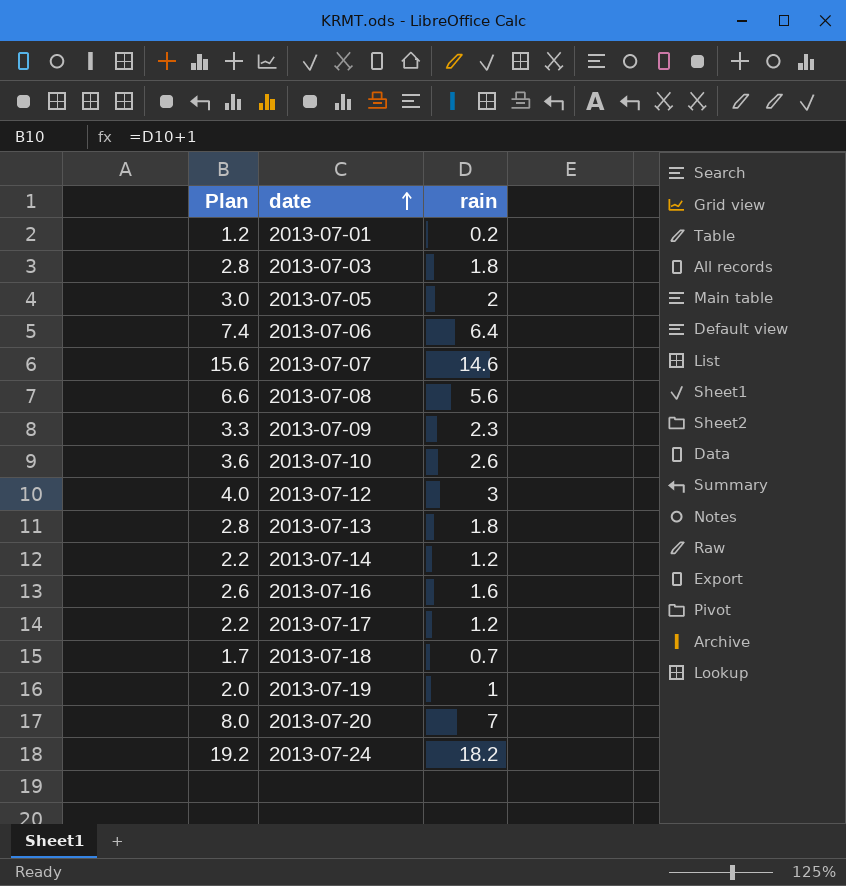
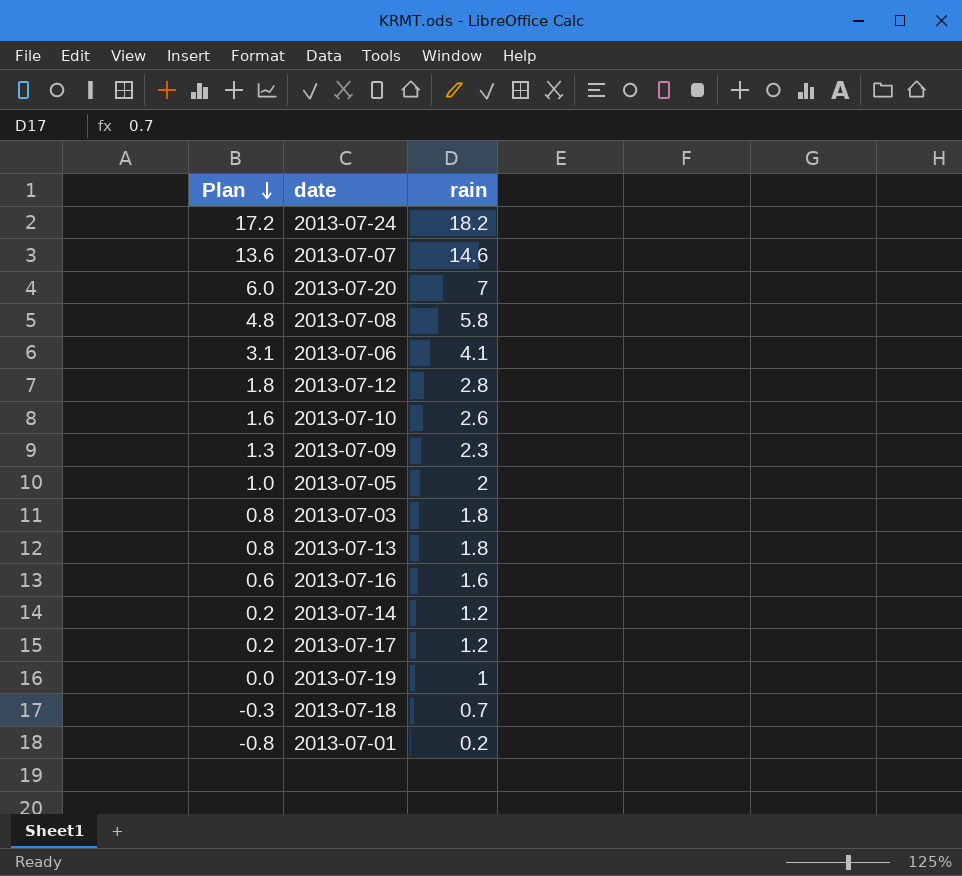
row order: date ascending -> Plan descending
column Plan | formula: [rain] + 1 -> [rain] - 1
2013-07-08 | rain: 5.6 -> 5.8
2013-07-06 | rain: 6.4 -> 4.1
2013-07-12 | rain: 3 -> 2.8

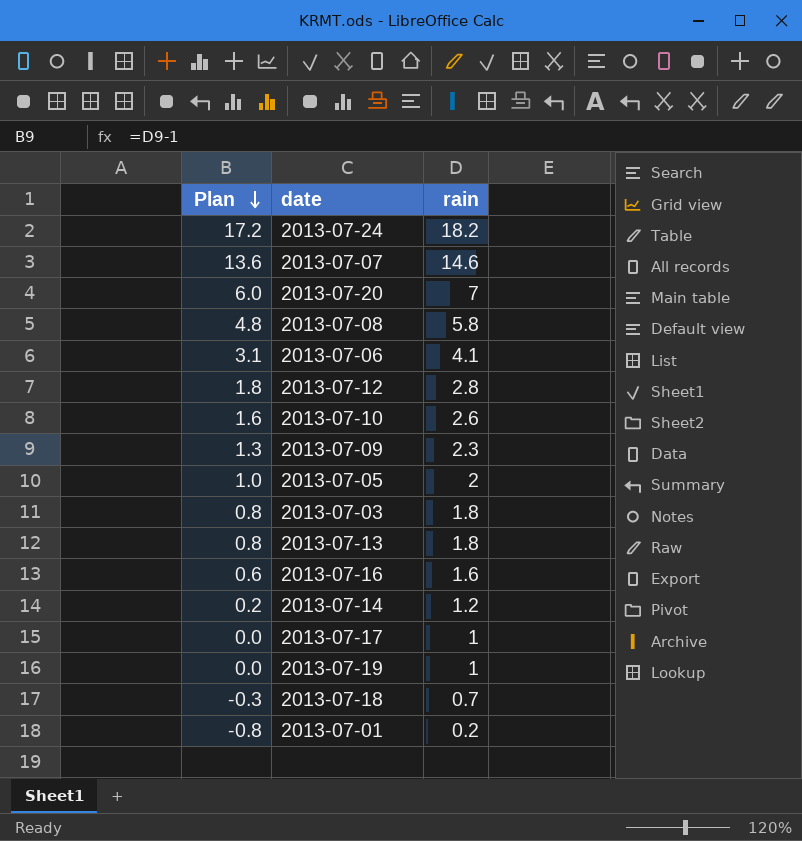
2013-07-17 | Plan: 0.2 -> 0.0
2013-07-17 | rain: 1.2 -> 1

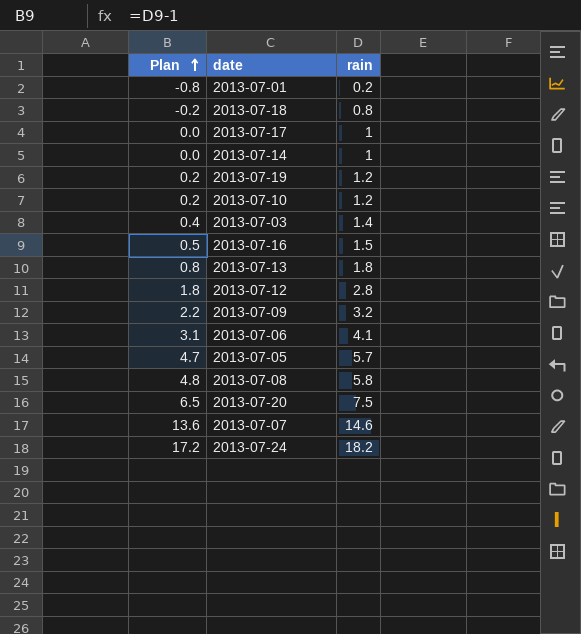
row order: Plan descending -> Plan ascending
2013-07-18 | Plan: -0.3 -> -0.2
2013-07-18 | rain: 0.7 -> 0.8
2013-07-14 | Plan: 0.2 -> 0.0
2013-07-14 | rain: 1.2 -> 1
2013-07-19 | Plan: 0.0 -> 0.2
2013-07-19 | rain: 1 -> 1.2
2013-07-10 | Plan: 1.6 -> 0.2
2013-07-10 | rain: 2.6 -> 1.2
2013-07-03 | Plan: 0.8 -> 0.4
2013-07-03 | rain: 1.8 -> 1.4
2013-07-16 | Plan: 0.6 -> 0.5
2013-07-16 | rain: 1.6 -> 1.5
2013-07-09 | Plan: 1.3 -> 2.2
2013-07-09 | rain: 2.3 -> 3.2
2013-07-05 | Plan: 1.0 -> 4.7
2013-07-05 | rain: 2 -> 5.7
2013-07-20 | Plan: 6.0 -> 6.5
2013-07-20 | rain: 7 -> 7.5

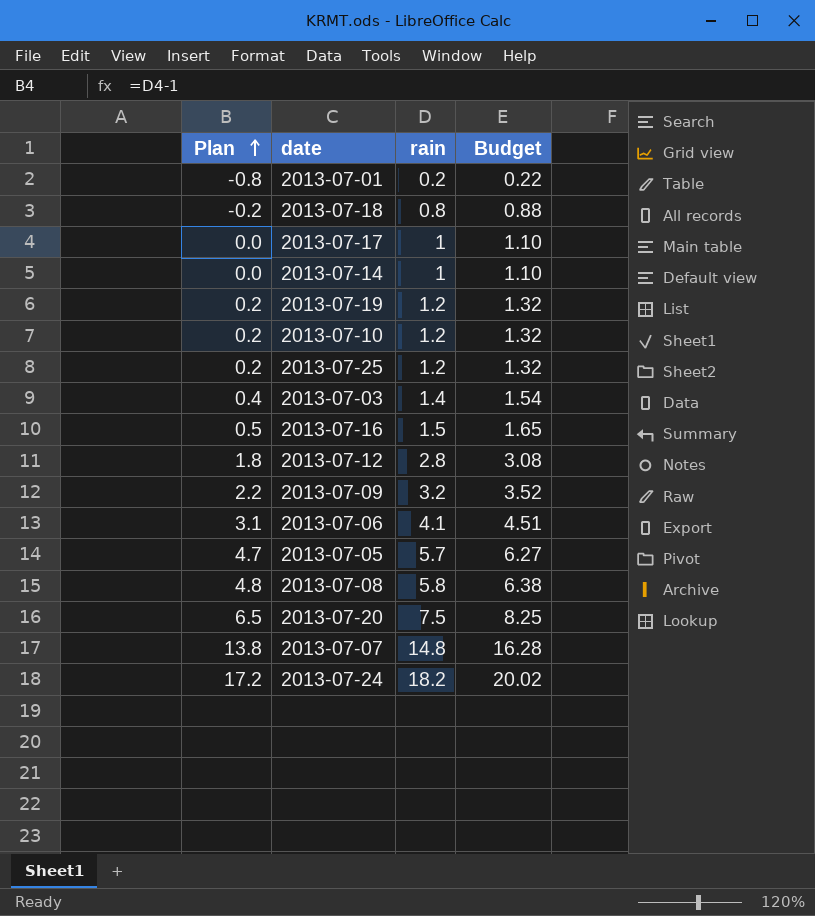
column Budget | formula: none -> [rain] * 1.1
row 2013-07-13: 0.8 | 1.8 -> none
row 2013-07-25: none -> 0.2 | 1.2 | 1.32
2013-07-07 | Plan: 13.6 -> 13.8
2013-07-07 | rain: 14.6 -> 14.8

